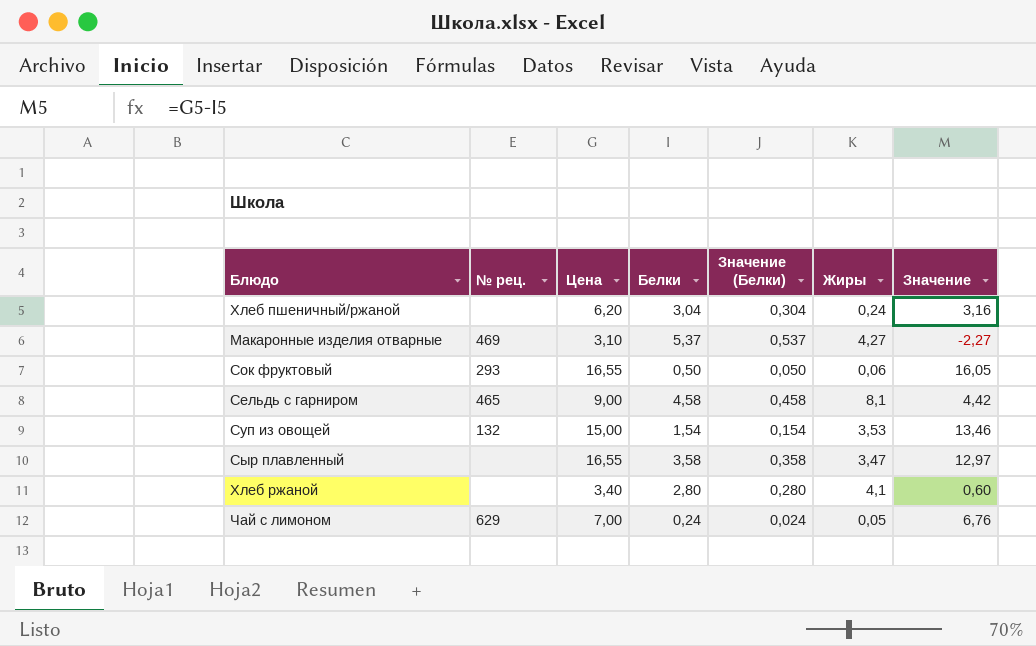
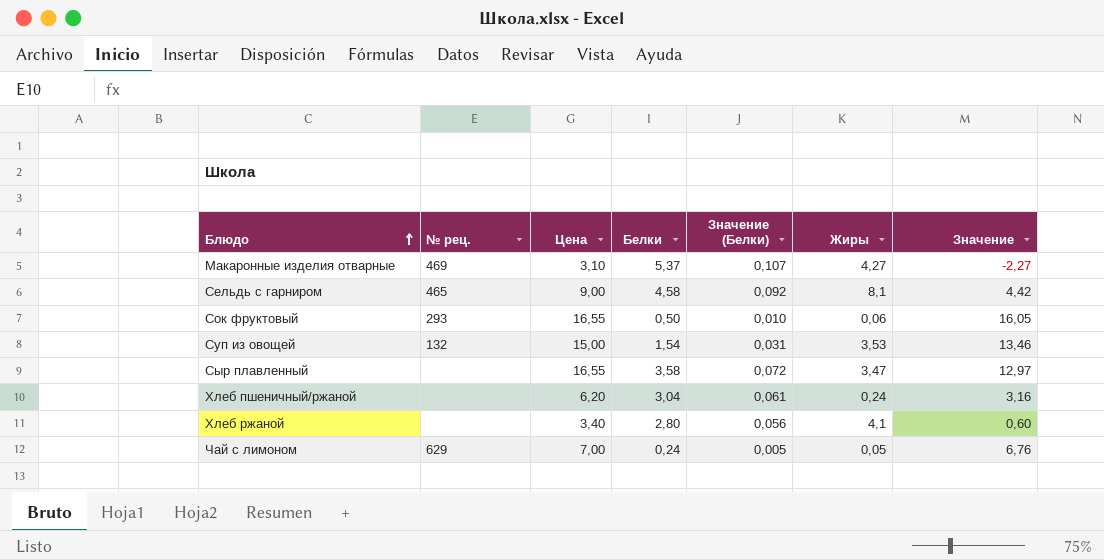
row order: none -> Блюдо ascending
column Значение (Белки) | formula: [Белки] * 0,1 -> [Белки] * 0,02

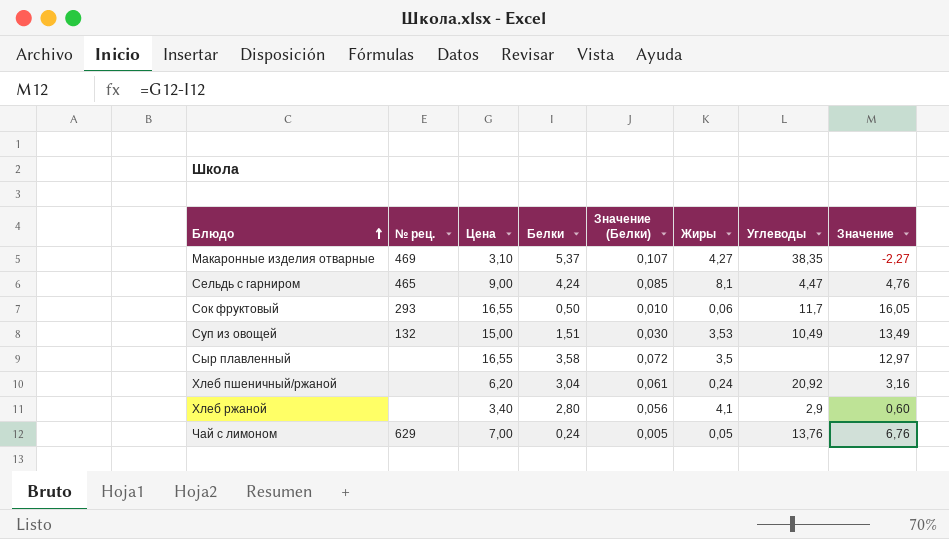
column Углеводы | position: none -> 7
Сельдь с гарниром | Белки: 4,58 -> 4,24
Сельдь с гарниром | Значение (Белки): 0,092 -> 0,085
Сельдь с гарниром | Значение: 4,42 -> 4,76
Суп из овощей | Белки: 1,54 -> 1,51
Суп из овощей | Значение (Белки): 0,031 -> 0,030
Суп из овощей | Значение: 13,46 -> 13,49
Сыр плавленный | Жиры: 3,47 -> 3,5

